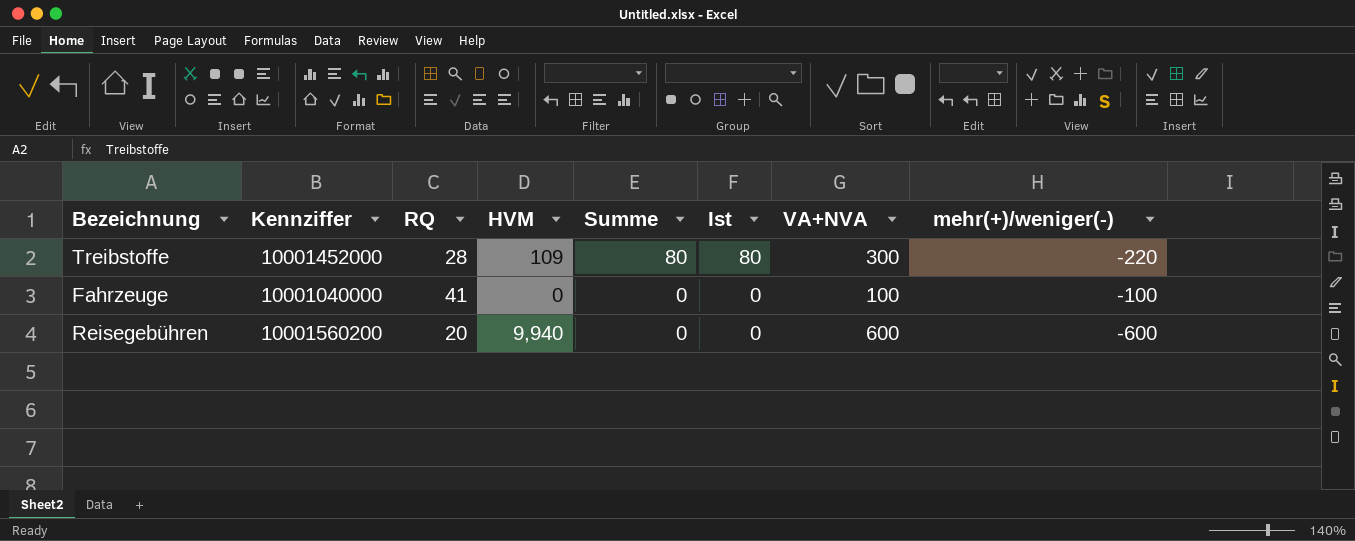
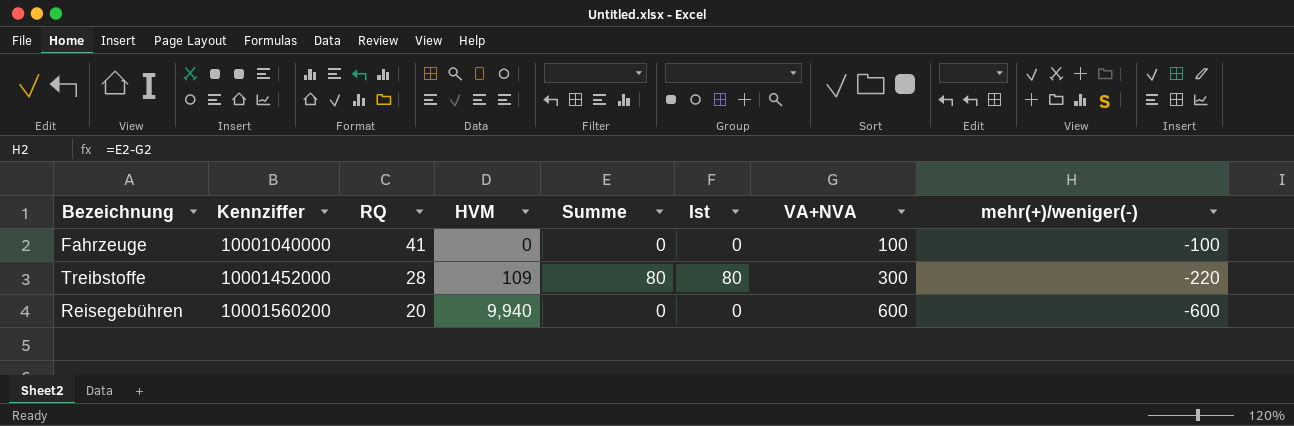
row order: Summe descending -> Kennziffer ascending

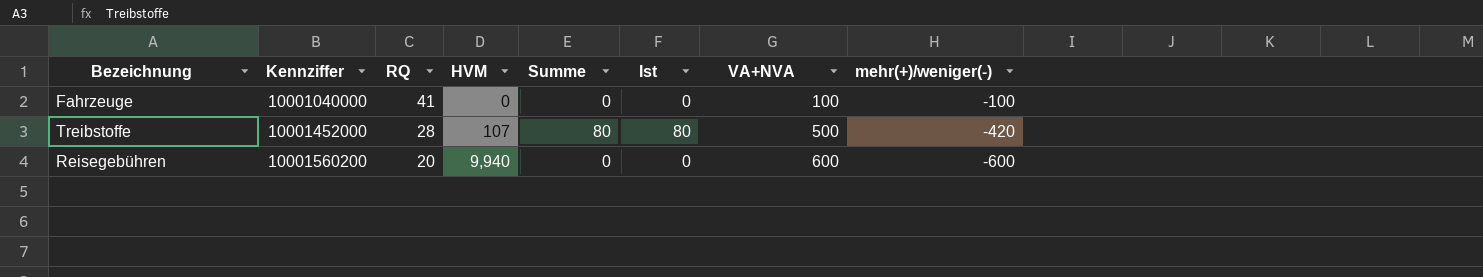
Treibstoffe | HVM: 109 -> 107
Treibstoffe | VA+NVA: 300 -> 500
Treibstoffe | mehr(+)/weniger(-): -220 -> -420

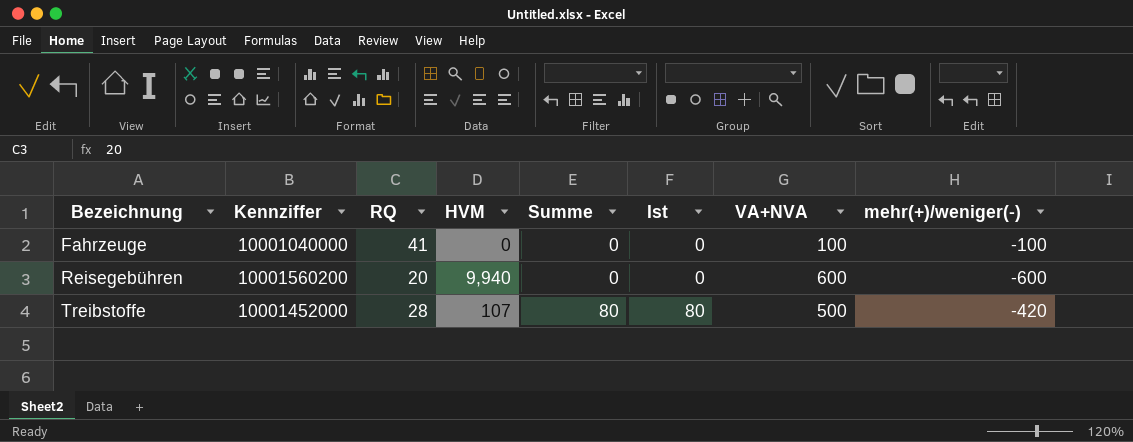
row order: Kennziffer ascending -> Bezeichnung ascending

